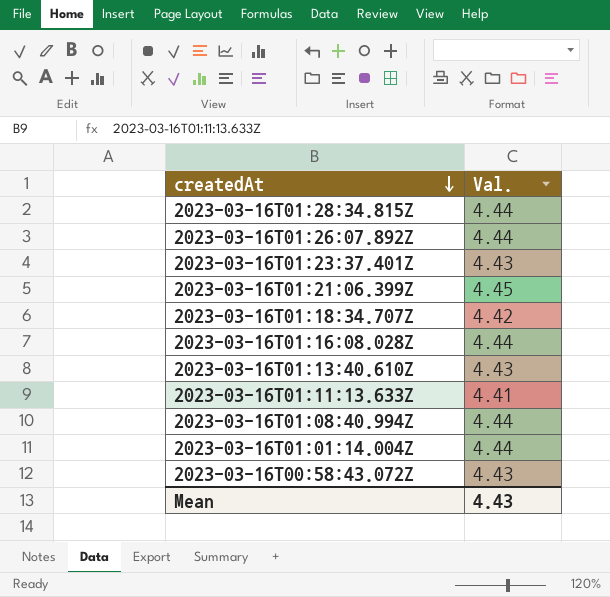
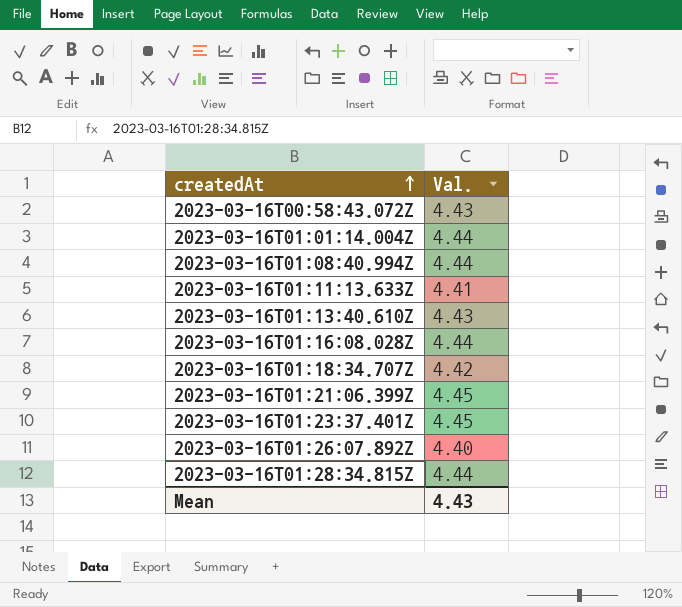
row order: createdAt descending -> createdAt ascending
2023-03-16T01:23:37.401Z | Val.: 4.43 -> 4.45
2023-03-16T01:26:07.892Z | Val.: 4.44 -> 4.40

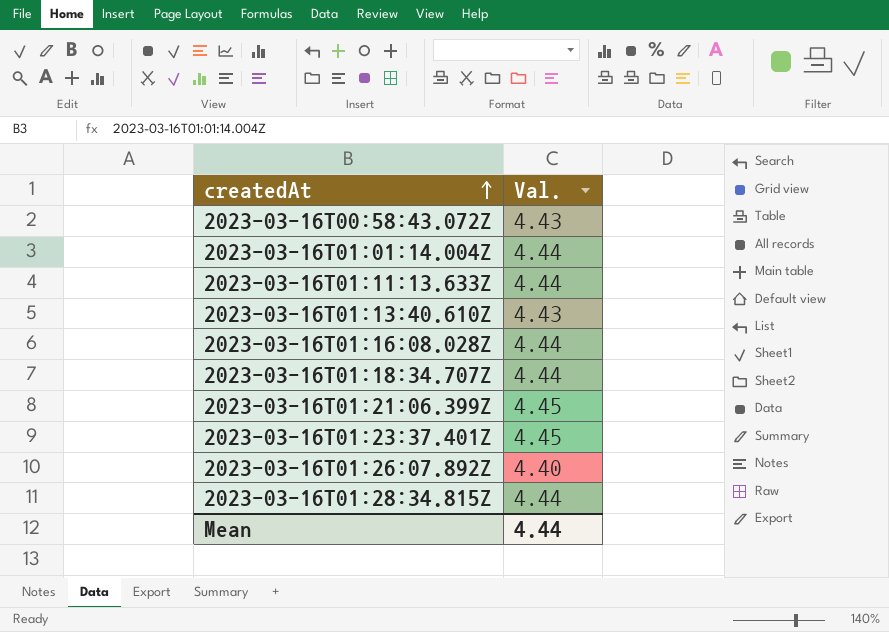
row 2023-03-16T01:08:40.994Z: 4.44 -> none
2023-03-16T01:11:13.633Z | Val.: 4.41 -> 4.44
2023-03-16T01:18:34.707Z | Val.: 4.42 -> 4.44
Mean | Val.: 4.43 -> 4.44

